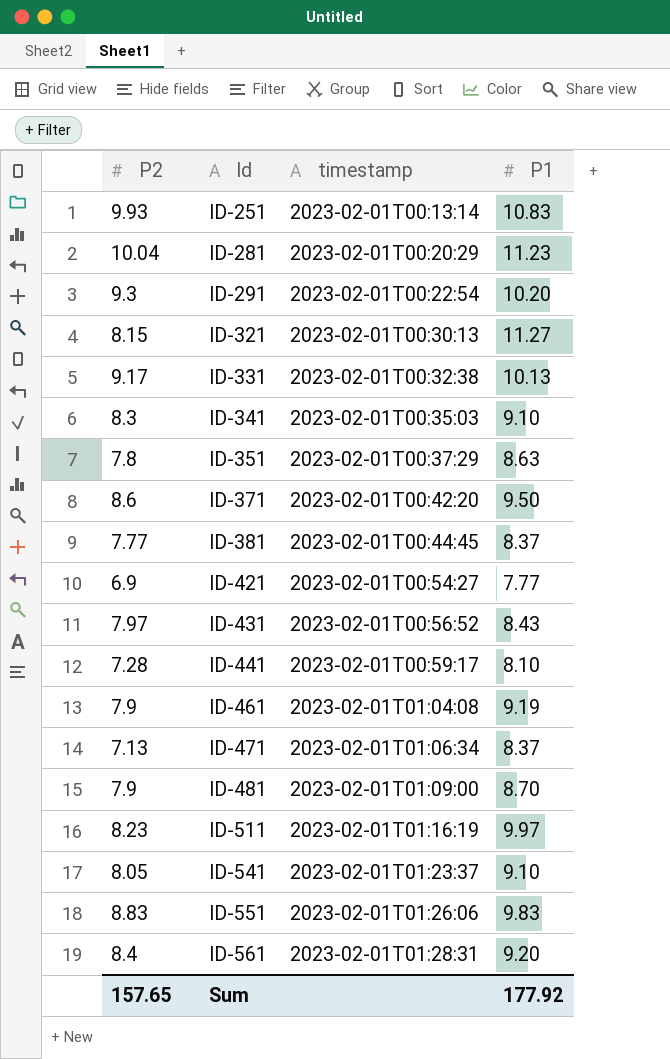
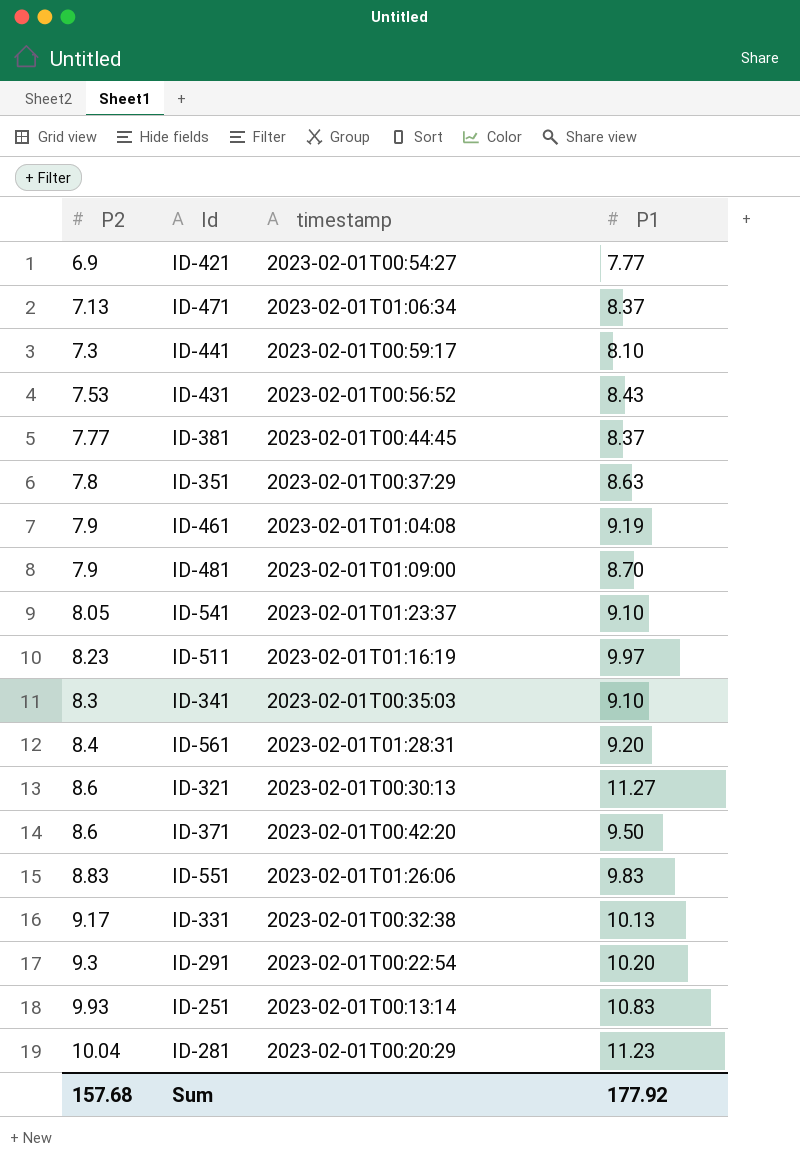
row order: Id ascending -> P2 ascending
ID-441 | P2: 7.28 -> 7.3
ID-431 | P2: 7.97 -> 7.53
ID-321 | P2: 8.15 -> 8.6
Sum | P2: 157.65 -> 157.68

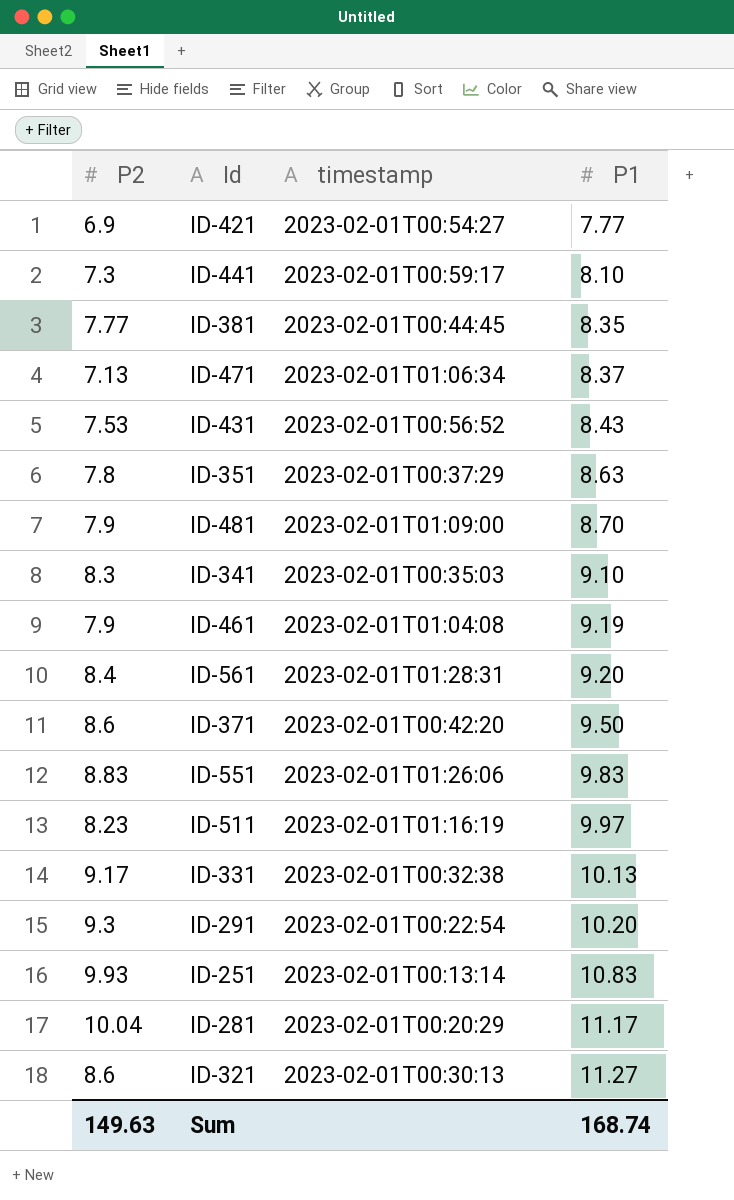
row order: P2 ascending -> P1 ascending
row ID-541: 8.05 | 2023-02-01T01:23:37 | 9.10 -> none
ID-381 | P1: 8.37 -> 8.35
ID-281 | P1: 11.23 -> 11.17
Sum | P2: 157.68 -> 149.63
Sum | P1: 177.92 -> 168.74

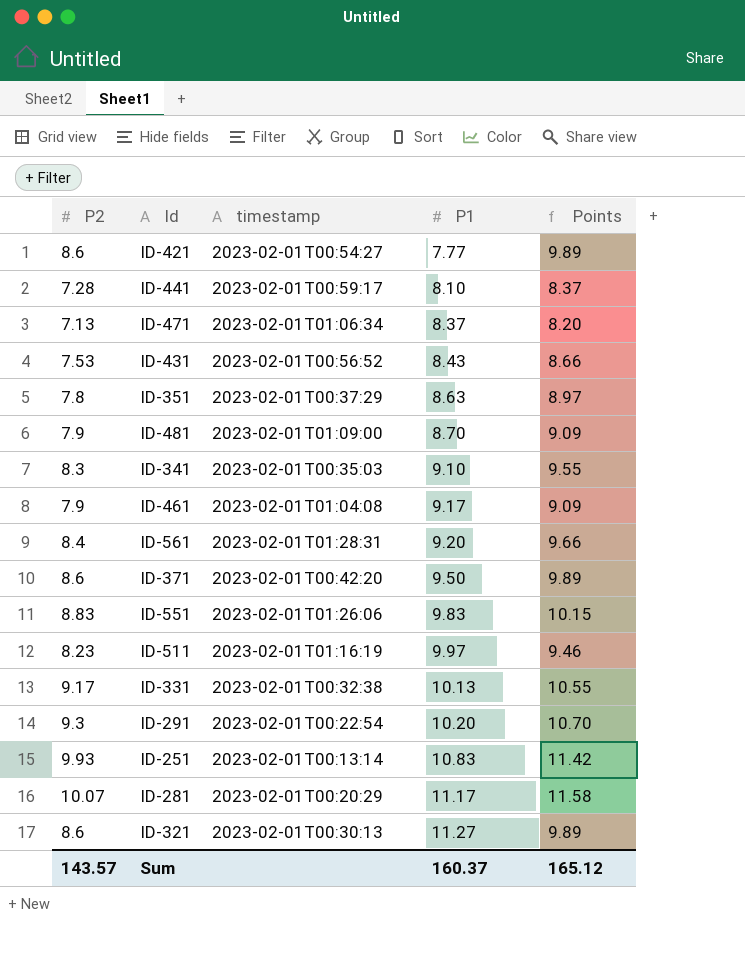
column Points | formula: none -> [P2] * 1.15
row ID-381: 7.77 | 2023-02-01T00:44:45 | 8.35 -> none
ID-421 | P2: 6.9 -> 8.6
ID-441 | P2: 7.3 -> 7.28
ID-461 | P1: 9.19 -> 9.17
ID-281 | P2: 10.04 -> 10.07
Sum | P2: 149.63 -> 143.57
Sum | P1: 168.74 -> 160.37

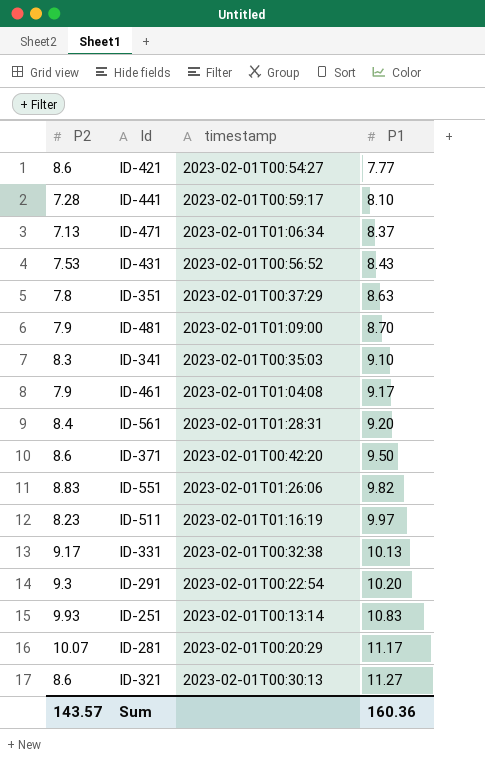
column Points | formula: [P2] * 1.15 -> none
ID-551 | P1: 9.83 -> 9.82
Sum | P1: 160.37 -> 160.36

